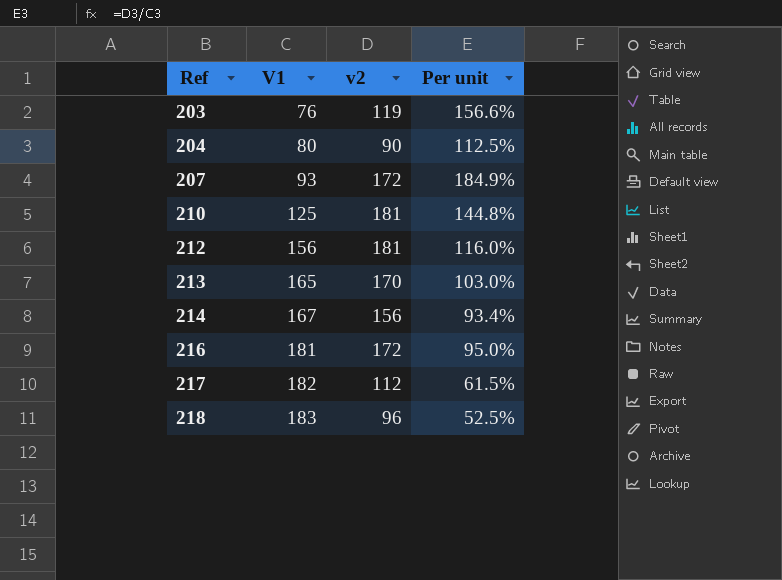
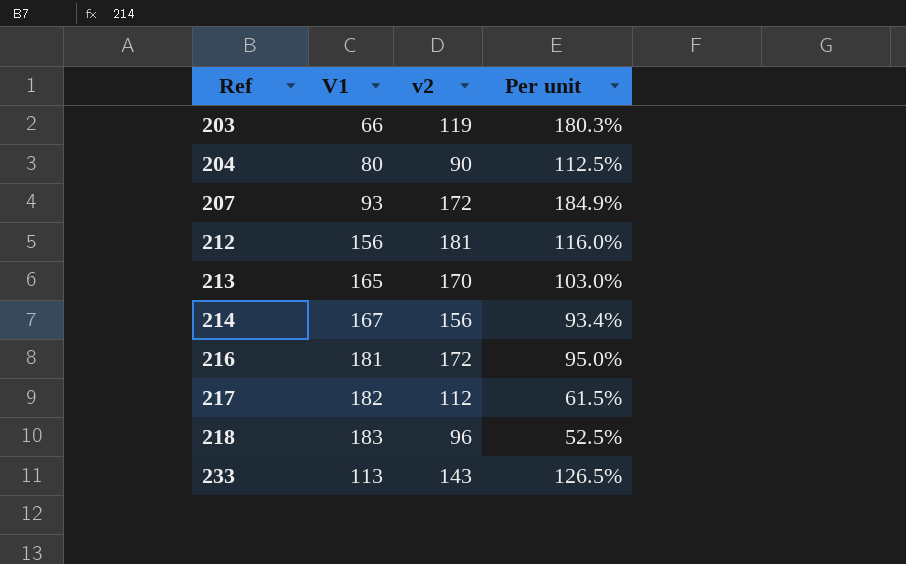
row 210: 125 | 181 | 144.8% -> none
203 | V1: 76 -> 66
203 | Per unit: 156.6% -> 180.3%
row 233: none -> 113 | 143 | 126.5%

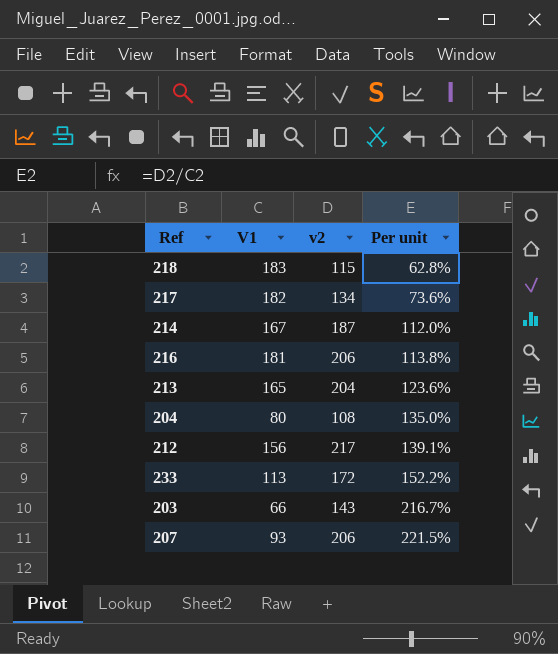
row order: Ref ascending -> Per unit ascending
218 | v2: 96 -> 115
218 | Per unit: 52.5% -> 62.8%
217 | v2: 112 -> 134
217 | Per unit: 61.5% -> 73.6%
214 | v2: 156 -> 187
214 | Per unit: 93.4% -> 112.0%
216 | v2: 172 -> 206
216 | Per unit: 95.0% -> 113.8%
213 | v2: 170 -> 204
213 | Per unit: 103.0% -> 123.6%
204 | v2: 90 -> 108
204 | Per unit: 112.5% -> 135.0%
212 | v2: 181 -> 217
212 | Per unit: 116.0% -> 139.1%
233 | v2: 143 -> 172
233 | Per unit: 126.5% -> 152.2%
203 | v2: 119 -> 143
203 | Per unit: 180.3% -> 216.7%
207 | v2: 172 -> 206
207 | Per unit: 184.9% -> 221.5%

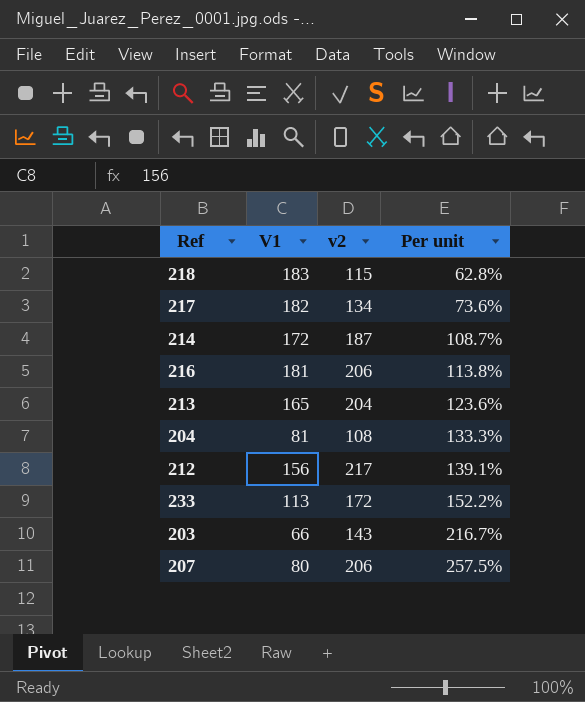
214 | V1: 167 -> 172
214 | Per unit: 112.0% -> 108.7%
204 | V1: 80 -> 81
204 | Per unit: 135.0% -> 133.3%
207 | V1: 93 -> 80
207 | Per unit: 221.5% -> 257.5%

